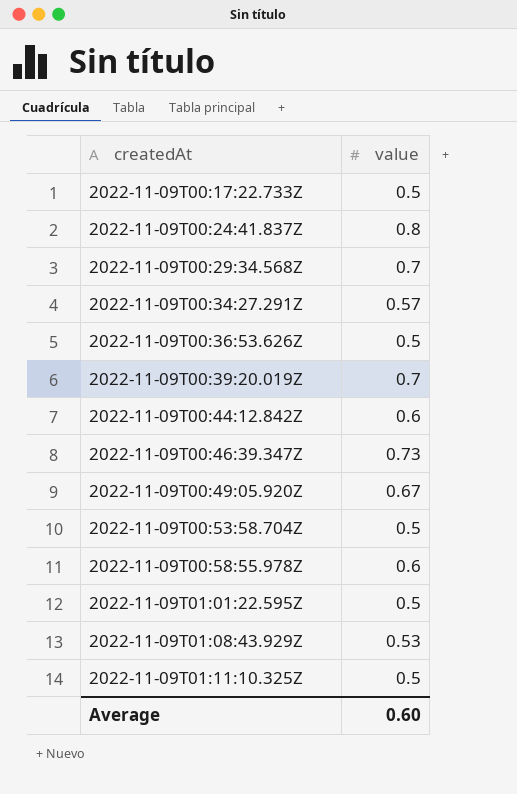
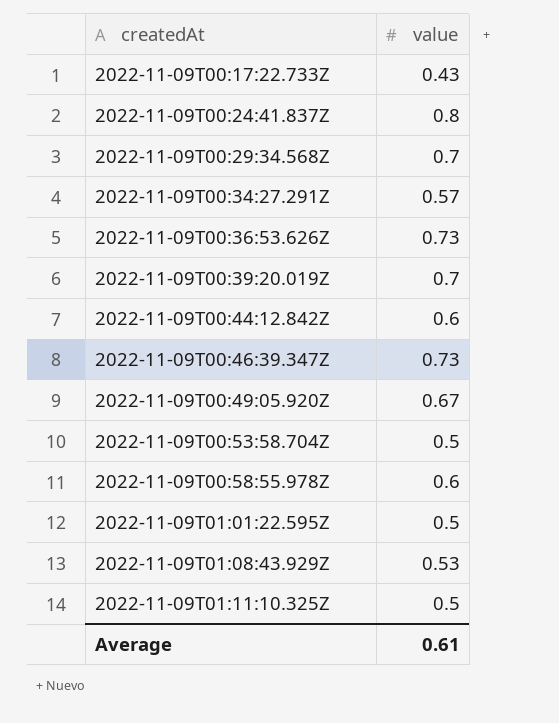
2022-11-09T00:17:22.733Z | value: 0.5 -> 0.43
2022-11-09T00:36:53.626Z | value: 0.5 -> 0.73
Average | value: 0.60 -> 0.61

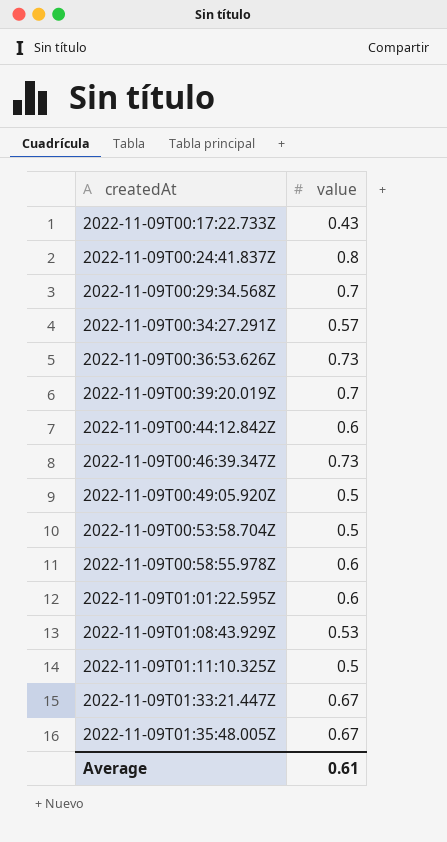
2022-11-09T00:49:05.920Z | value: 0.67 -> 0.5
2022-11-09T01:01:22.595Z | value: 0.5 -> 0.6
row 2022-11-09T01:33:21.447Z: none -> 0.67
row 2022-11-09T01:35:48.005Z: none -> 0.67

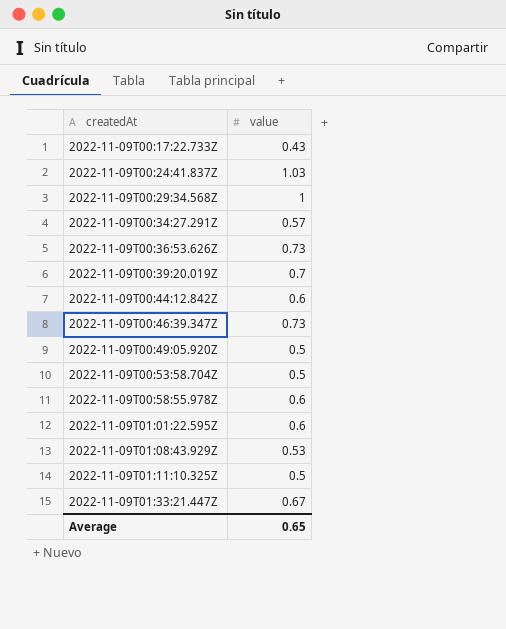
row 2022-11-09T01:35:48.005Z: 0.67 -> none
2022-11-09T00:24:41.837Z | value: 0.8 -> 1.03
2022-11-09T00:29:34.568Z | value: 0.7 -> 1
Average | value: 0.61 -> 0.65

